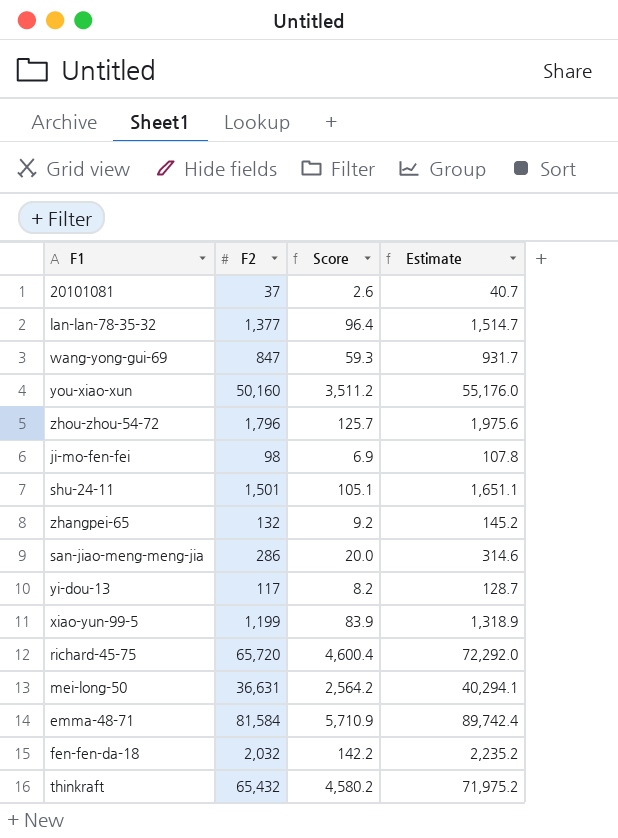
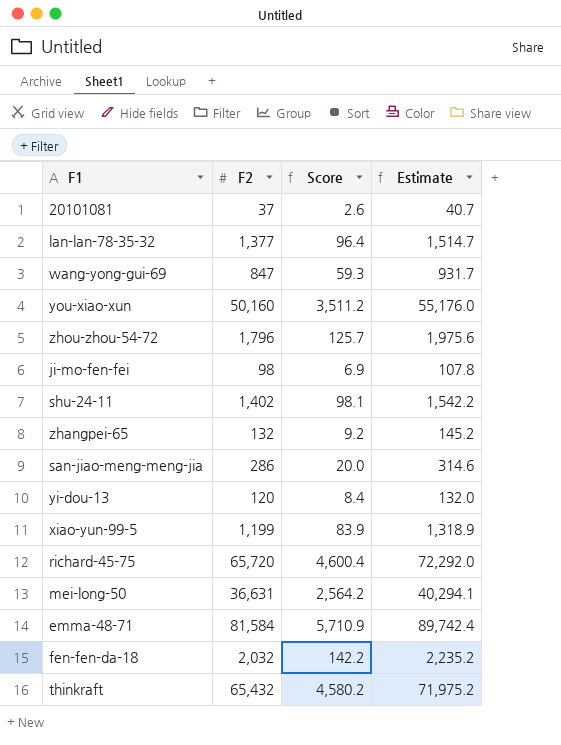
shu-24-11 | F2: 1,501 -> 1,402
shu-24-11 | Score: 105.1 -> 98.1
shu-24-11 | Estimate: 1,651.1 -> 1,542.2
yi-dou-13 | F2: 117 -> 120
yi-dou-13 | Score: 8.2 -> 8.4
yi-dou-13 | Estimate: 128.7 -> 132.0

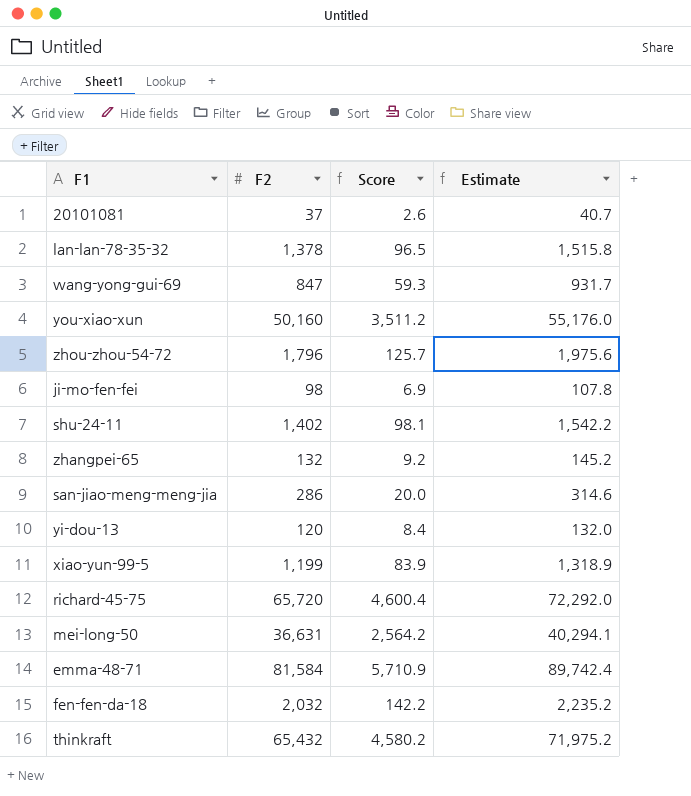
lan-lan-78-35-32 | F2: 1,377 -> 1,378
lan-lan-78-35-32 | Score: 96.4 -> 96.5
lan-lan-78-35-32 | Estimate: 1,514.7 -> 1,515.8

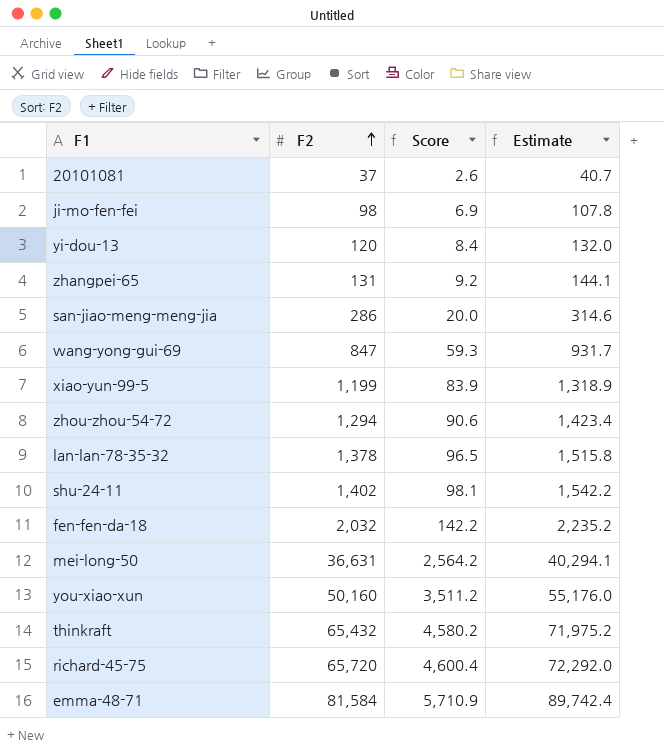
row order: none -> F2 ascending
zhangpei-65 | F2: 132 -> 131
zhangpei-65 | Estimate: 145.2 -> 144.1
zhou-zhou-54-72 | F2: 1,796 -> 1,294
zhou-zhou-54-72 | Score: 125.7 -> 90.6
zhou-zhou-54-72 | Estimate: 1,975.6 -> 1,423.4

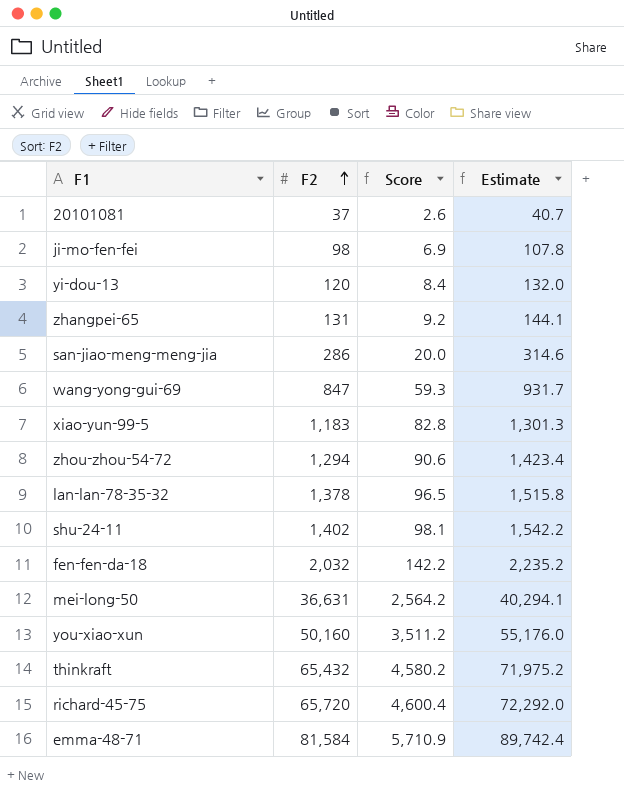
xiao-yun-99-5 | F2: 1,199 -> 1,183
xiao-yun-99-5 | Score: 83.9 -> 82.8
xiao-yun-99-5 | Estimate: 1,318.9 -> 1,301.3

